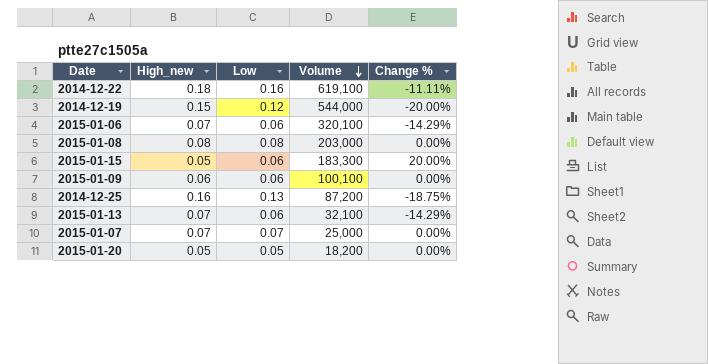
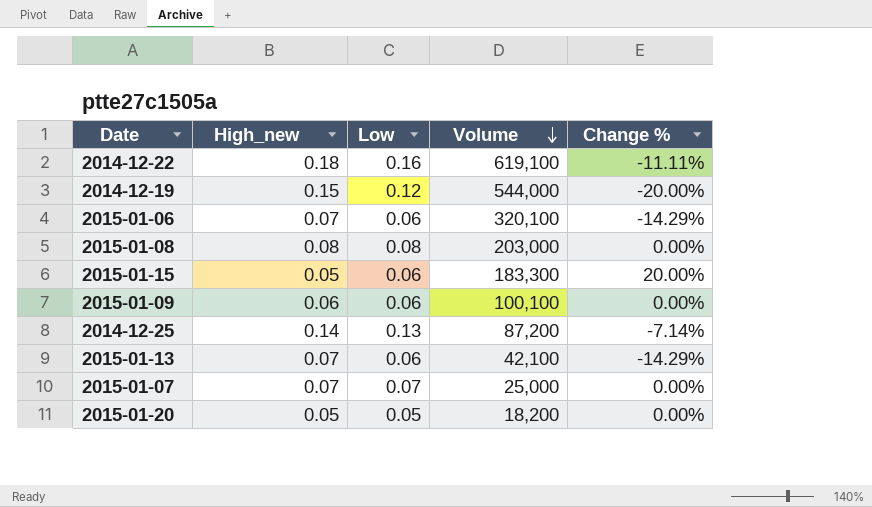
2014-12-25 | High_new: 0.16 -> 0.14
2014-12-25 | Change %: -18.75% -> -7.14%
2015-01-13 | Volume: 32,100 -> 42,100

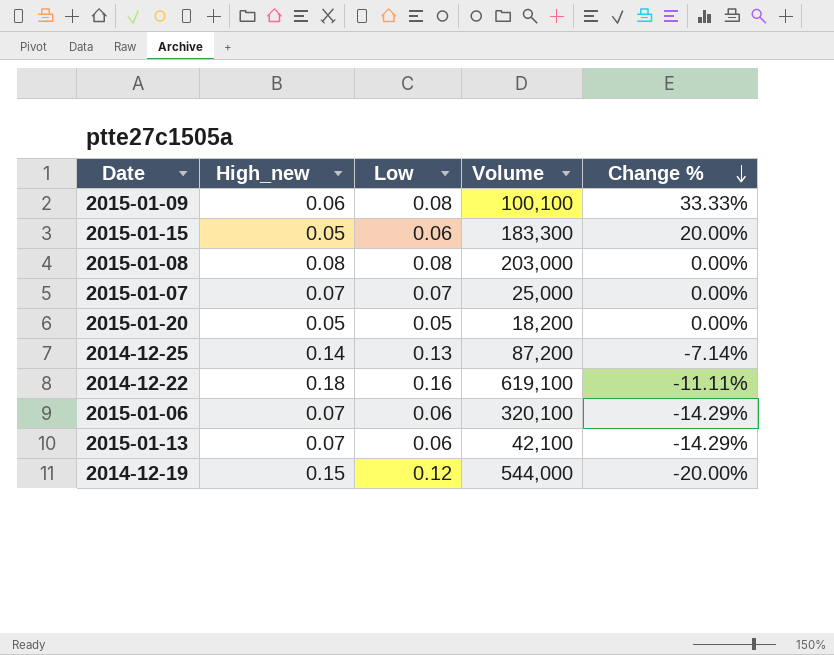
row order: Volume descending -> Change % descending
2015-01-09 | Low: 0.06 -> 0.08
2015-01-09 | Change %: 0.00% -> 33.33%

